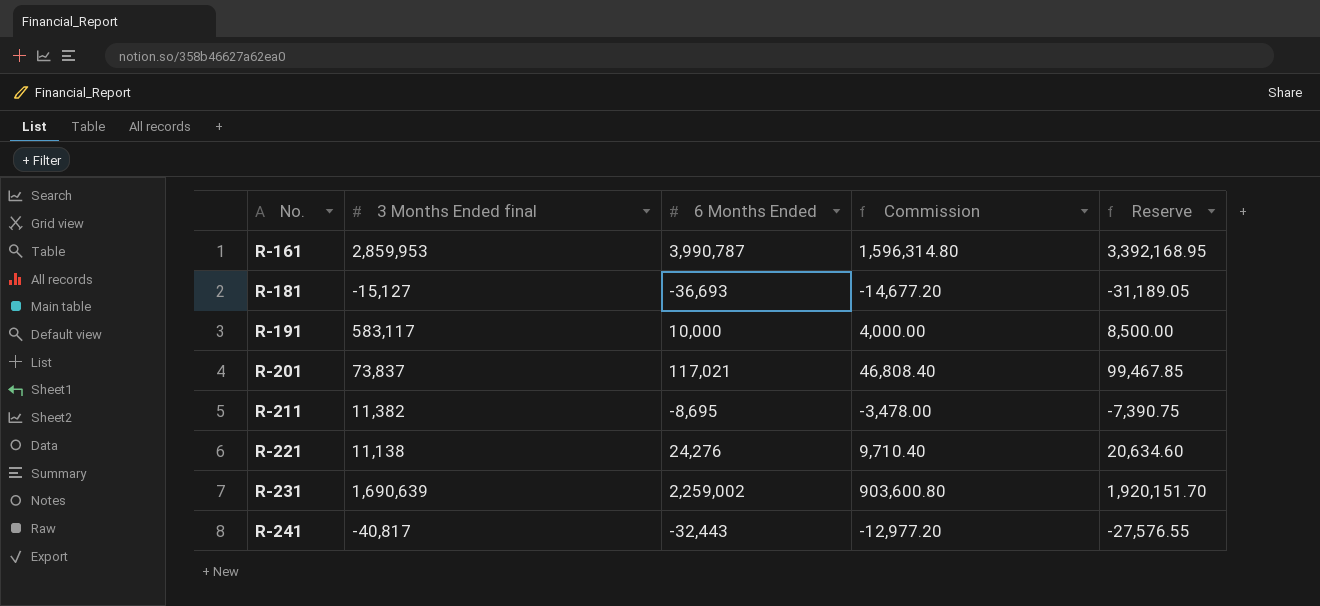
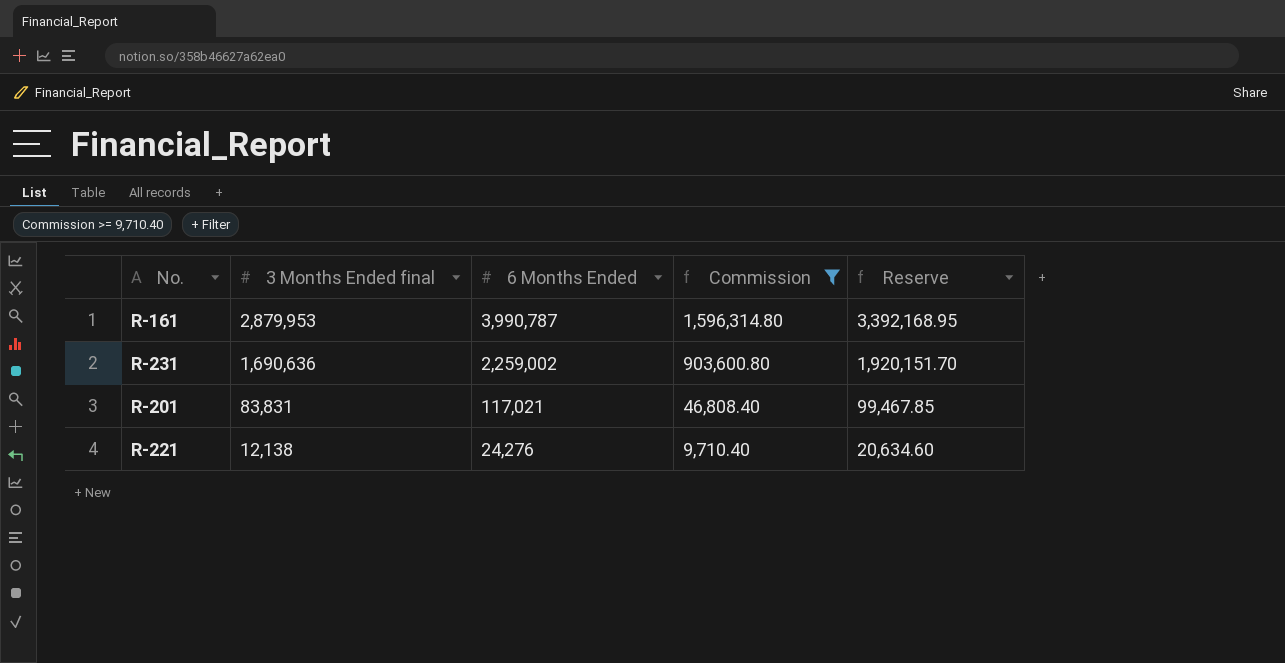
filter: none -> Commission >= 9,710.40
row order: No. ascending -> 3 Months Ended final descending
R-161 | 3 Months Ended final: 2,859,953 -> 2,879,953
R-231 | 3 Months Ended final: 1,690,639 -> 1,690,636
R-201 | 3 Months Ended final: 73,837 -> 83,831
R-221 | 3 Months Ended final: 11,138 -> 12,138

